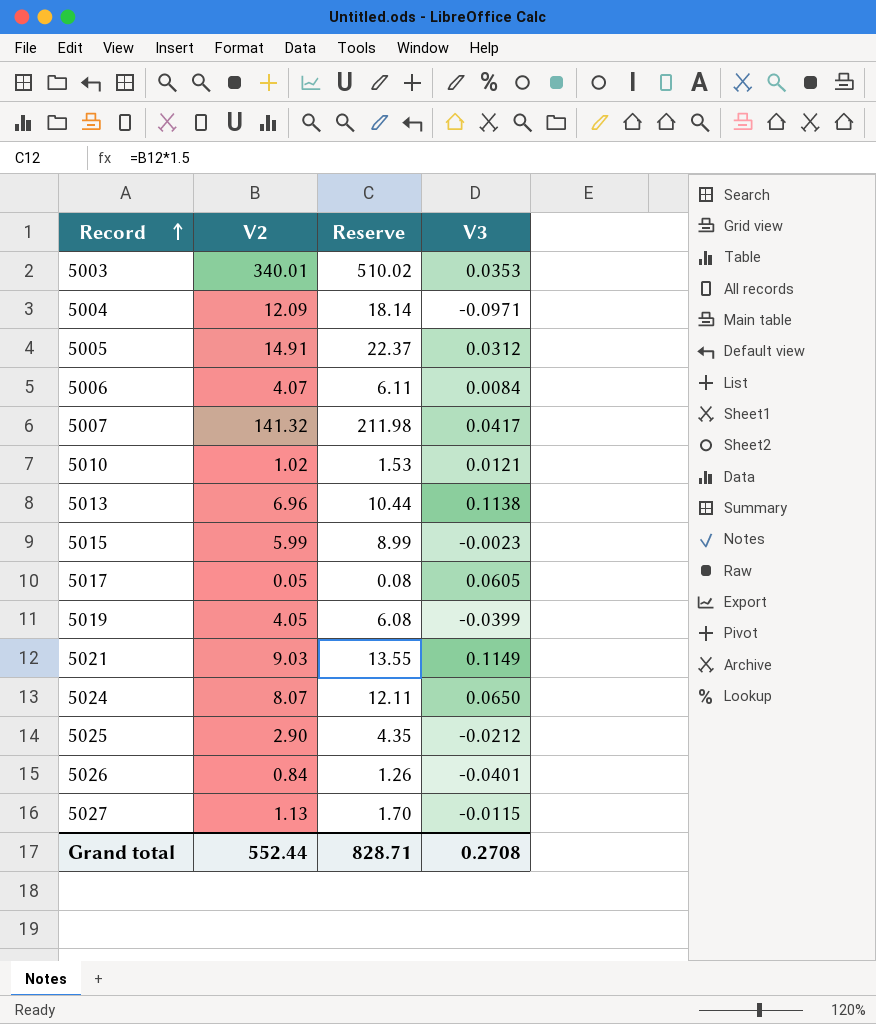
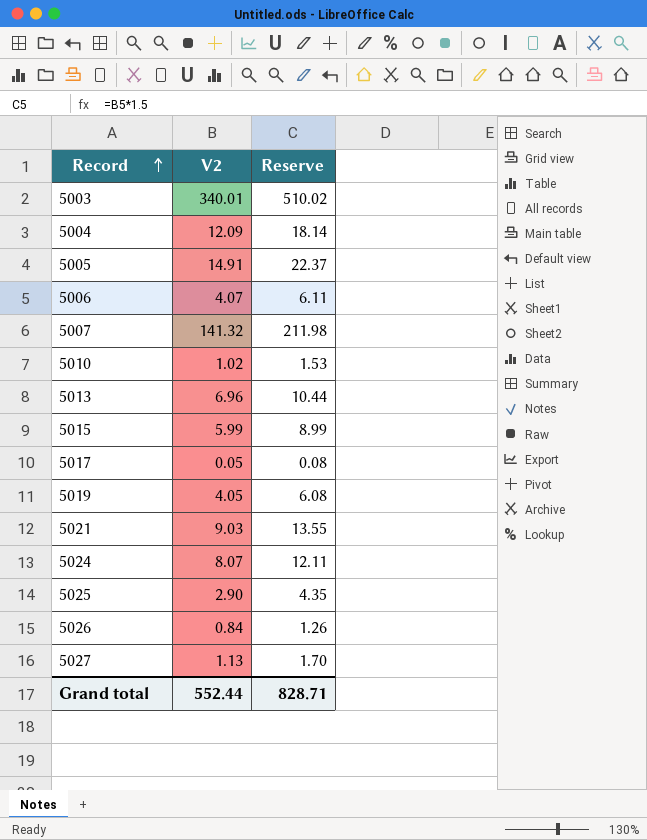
column V3 | position: 4 -> none

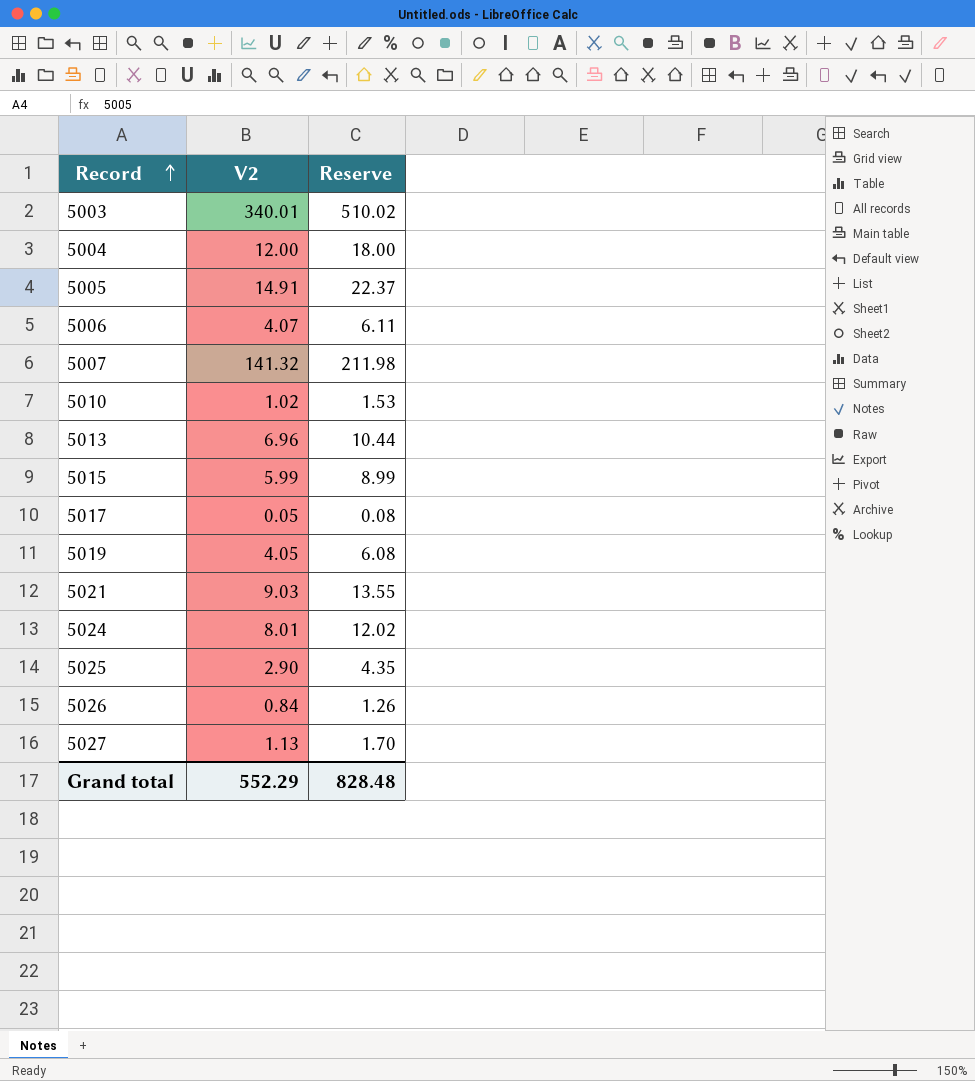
5004 | V2: 12.09 -> 12.00
5004 | Reserve: 18.14 -> 18.00
5024 | V2: 8.07 -> 8.01
5024 | Reserve: 12.11 -> 12.02
Grand total | V2: 552.44 -> 552.29
Grand total | Reserve: 828.71 -> 828.48

